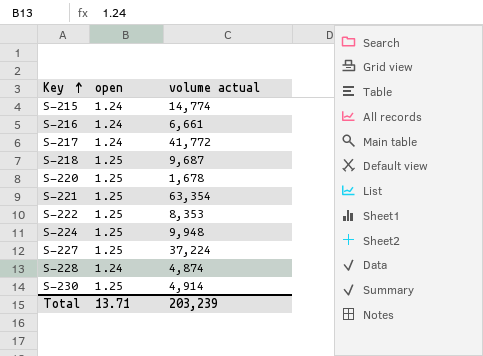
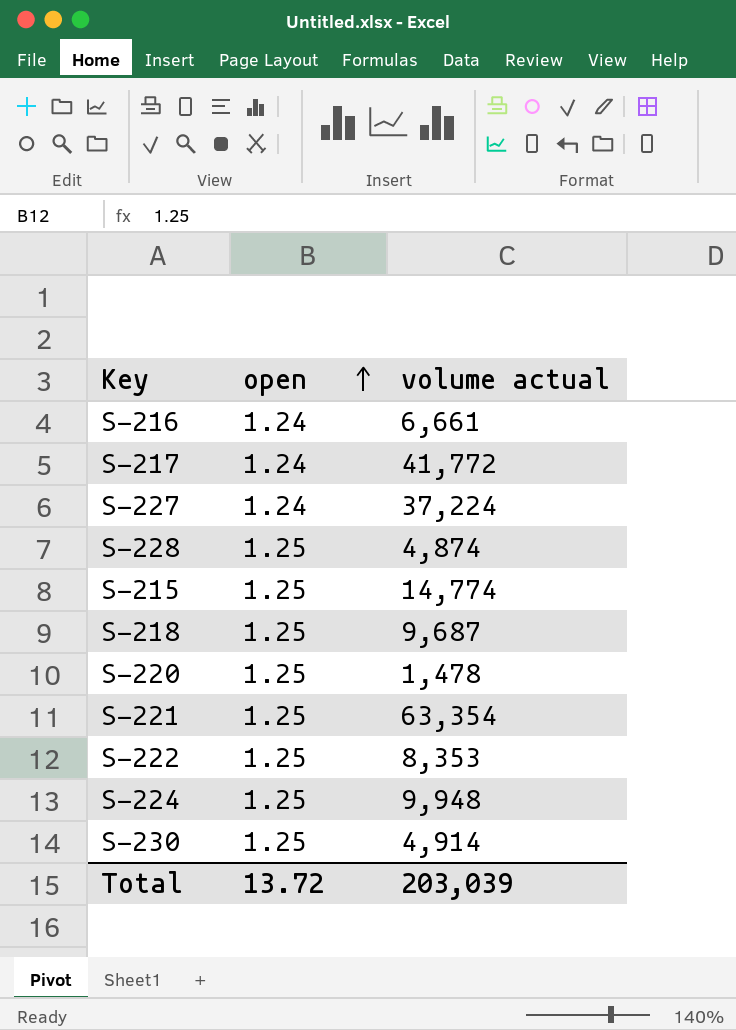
row order: Key ascending -> open ascending
S-227 | open: 1.25 -> 1.24
S-228 | open: 1.24 -> 1.25
S-215 | open: 1.24 -> 1.25
S-220 | volume actual: 1,678 -> 1,478
Total | open: 13.71 -> 13.72
Total | volume actual: 203,239 -> 203,039

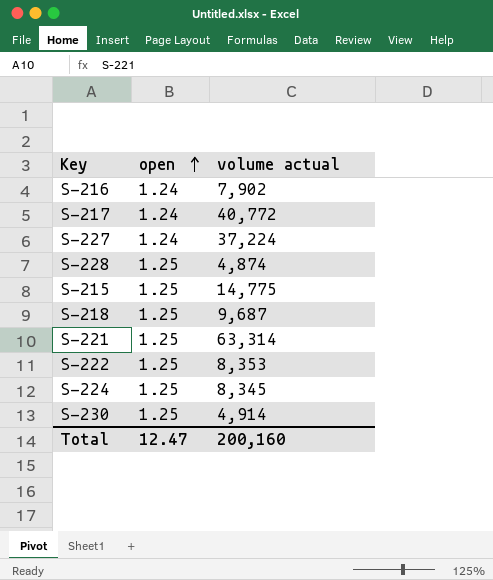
row S-220: 1.25 | 1,478 -> none
S-216 | volume actual: 6,661 -> 7,902
S-217 | volume actual: 41,772 -> 40,772
S-215 | volume actual: 14,774 -> 14,775
S-221 | volume actual: 63,354 -> 63,314
S-224 | volume actual: 9,948 -> 8,345
Total | open: 13.72 -> 12.47
Total | volume actual: 203,039 -> 200,160

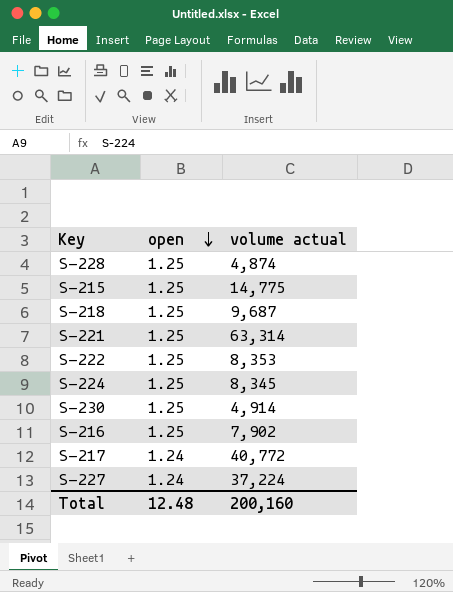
row order: open ascending -> open descending
S-216 | open: 1.24 -> 1.25
Total | open: 12.47 -> 12.48

